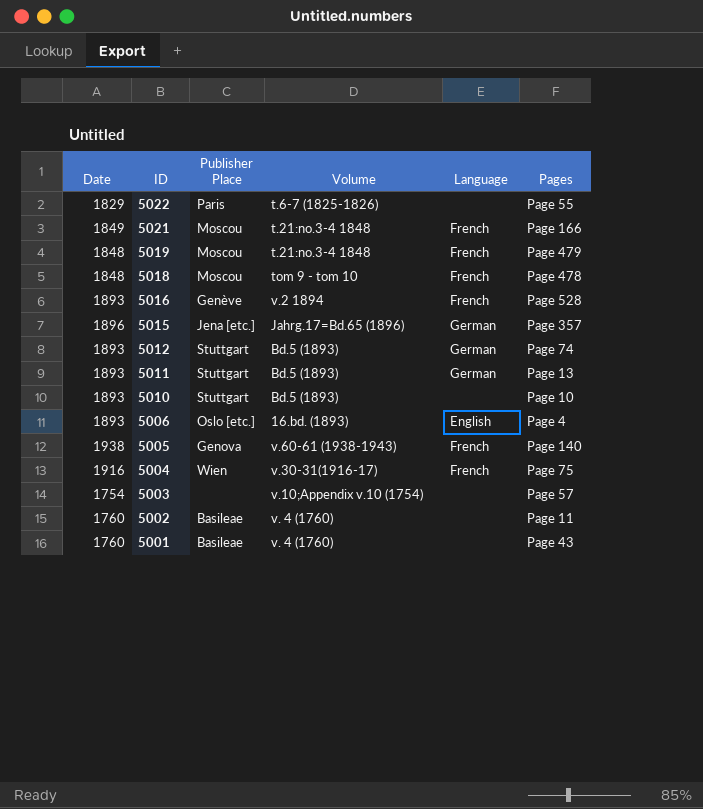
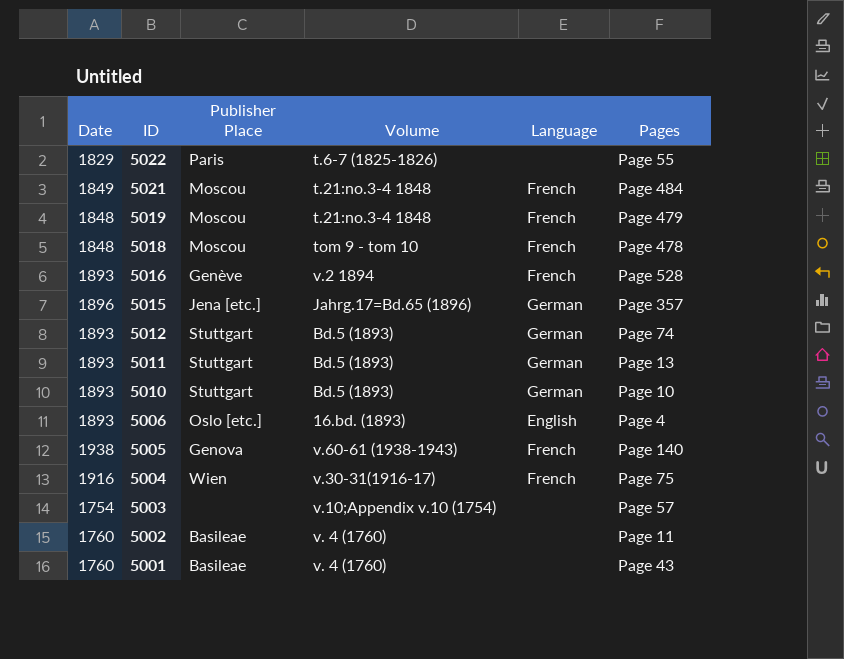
5021 | Pages: Page 166 -> Page 484
5010 | Language: none -> German

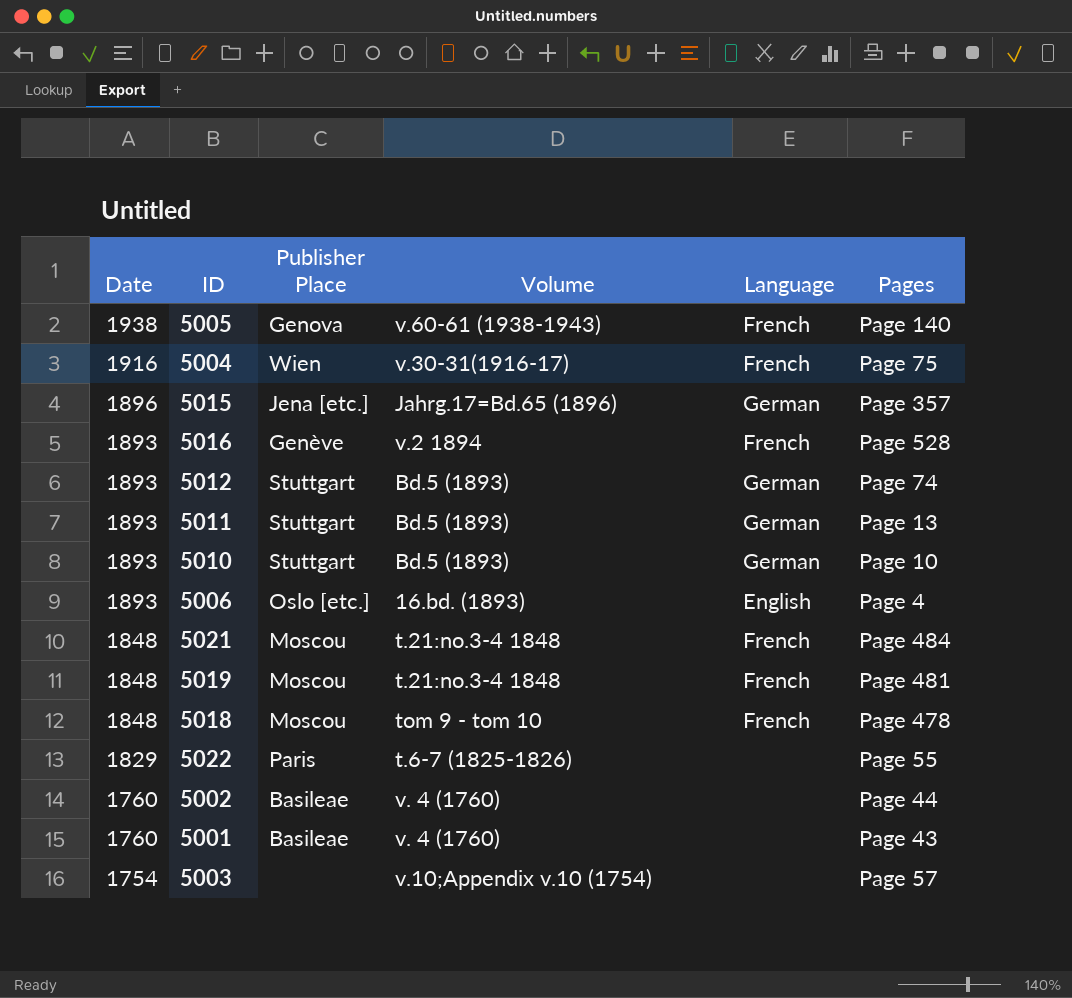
row order: ID descending -> Date descending
5021 | Date: 1849 -> 1848
5019 | Pages: Page 479 -> Page 481
5002 | Pages: Page 11 -> Page 44

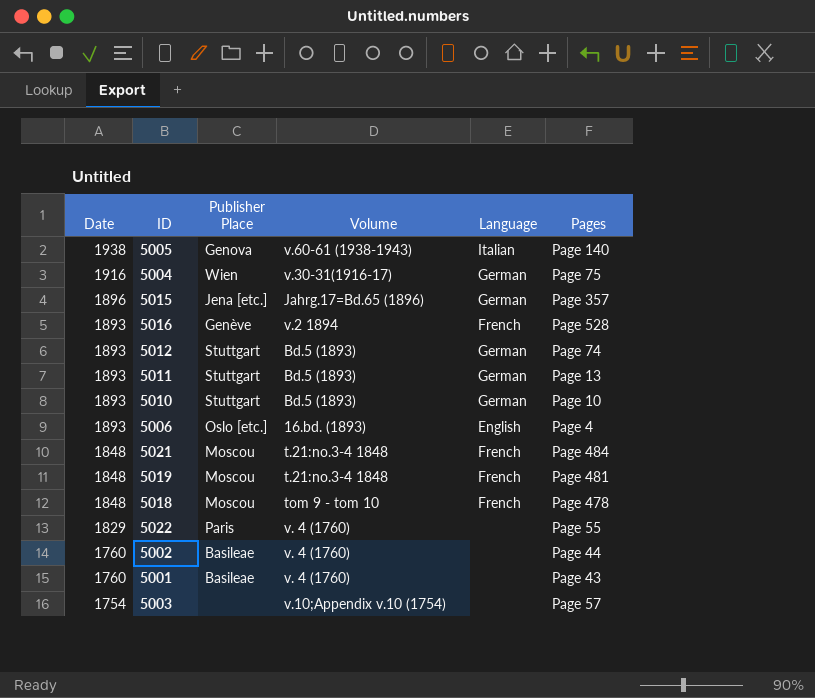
5005 | Language: French -> Italian
5004 | Language: French -> German
5022 | Volume: t.6-7 (1825-1826) -> v. 4 (1760)

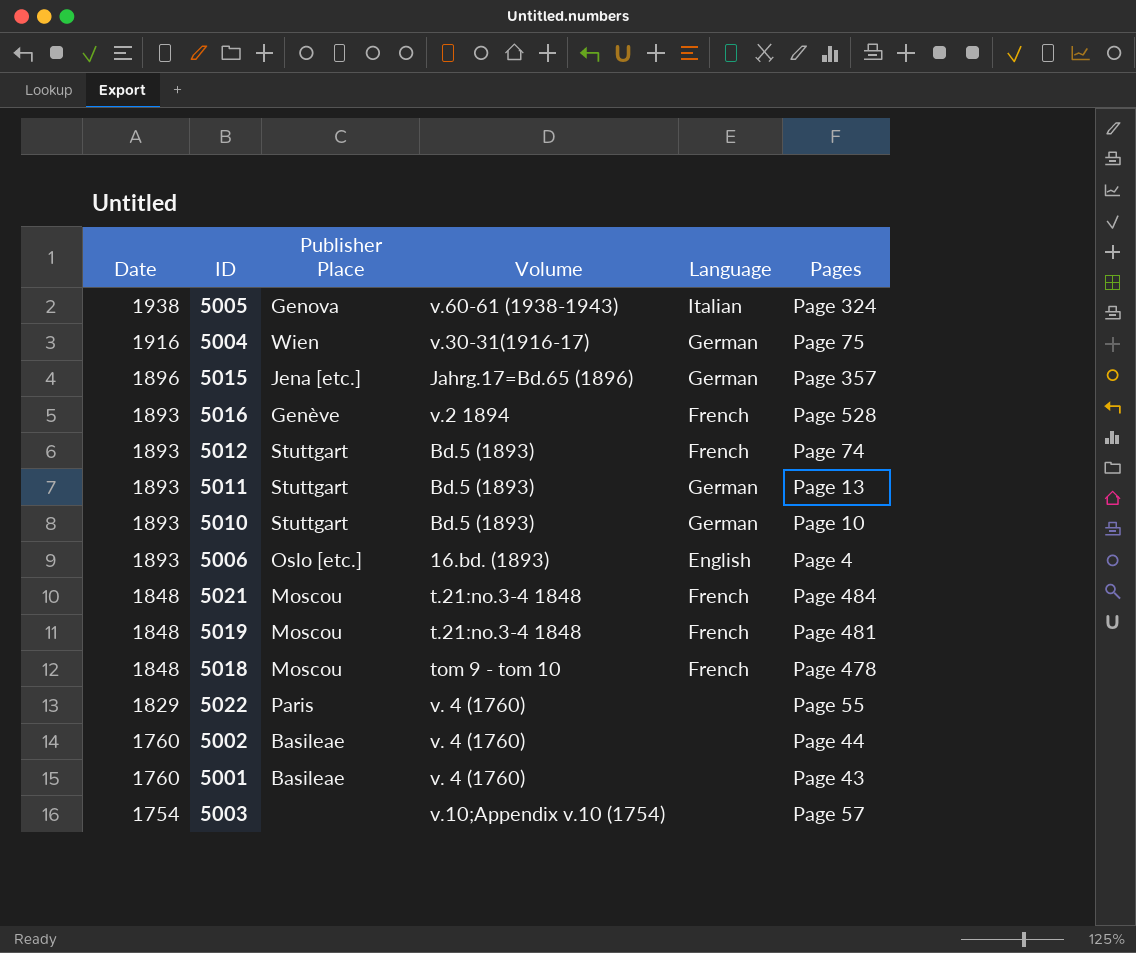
5005 | Pages: Page 140 -> Page 324
5012 | Language: German -> French

